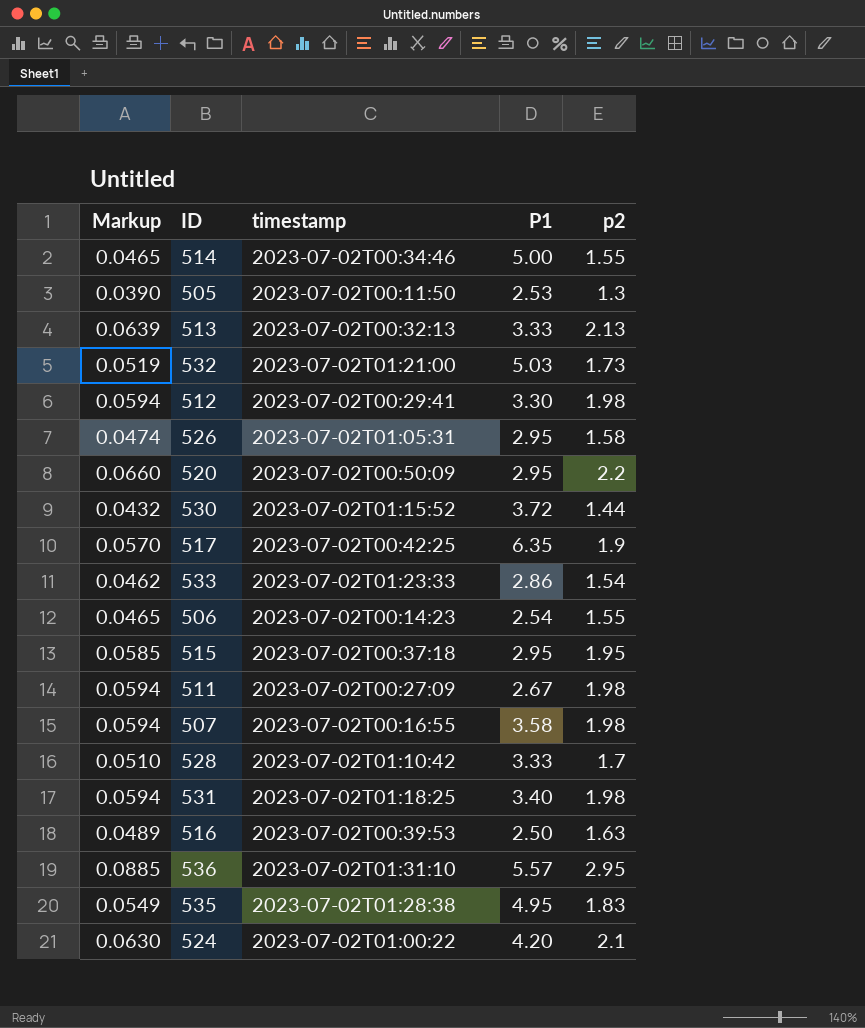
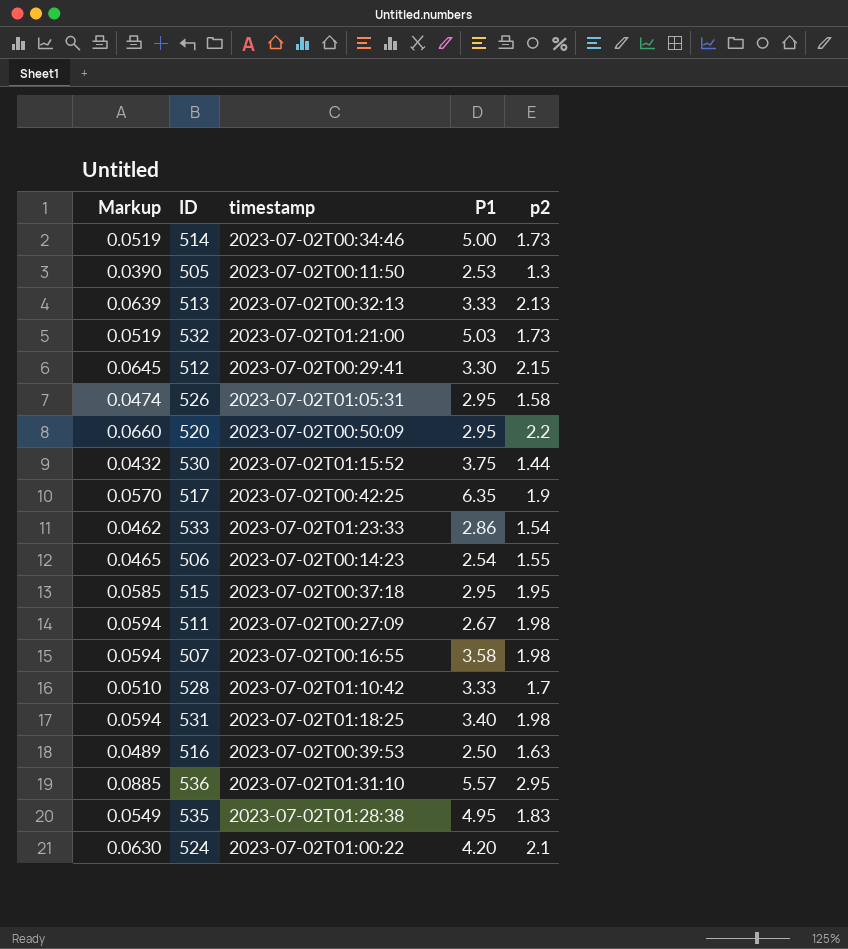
514 | Markup: 0.0465 -> 0.0519
514 | p2: 1.55 -> 1.73
512 | Markup: 0.0594 -> 0.0645
512 | p2: 1.98 -> 2.15
530 | P1: 3.72 -> 3.75

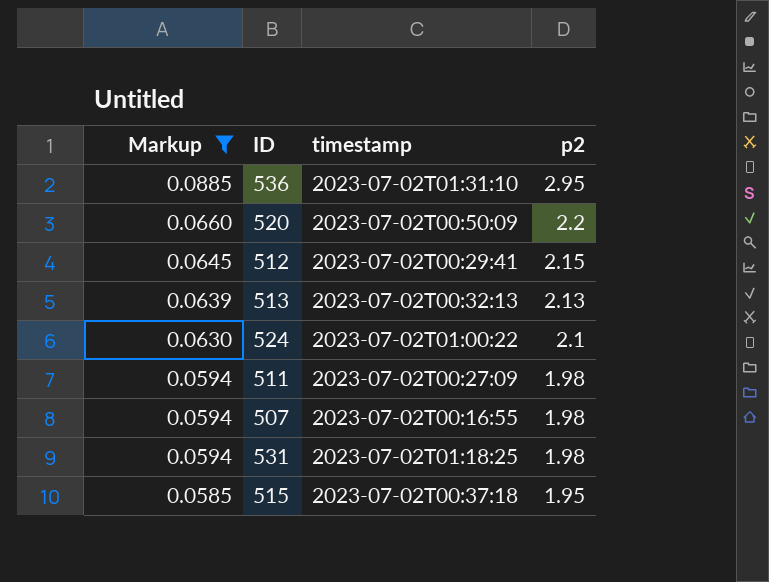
filter: none -> Markup >= 0.0585
row order: none -> Markup descending
column P1 | position: 4 -> none

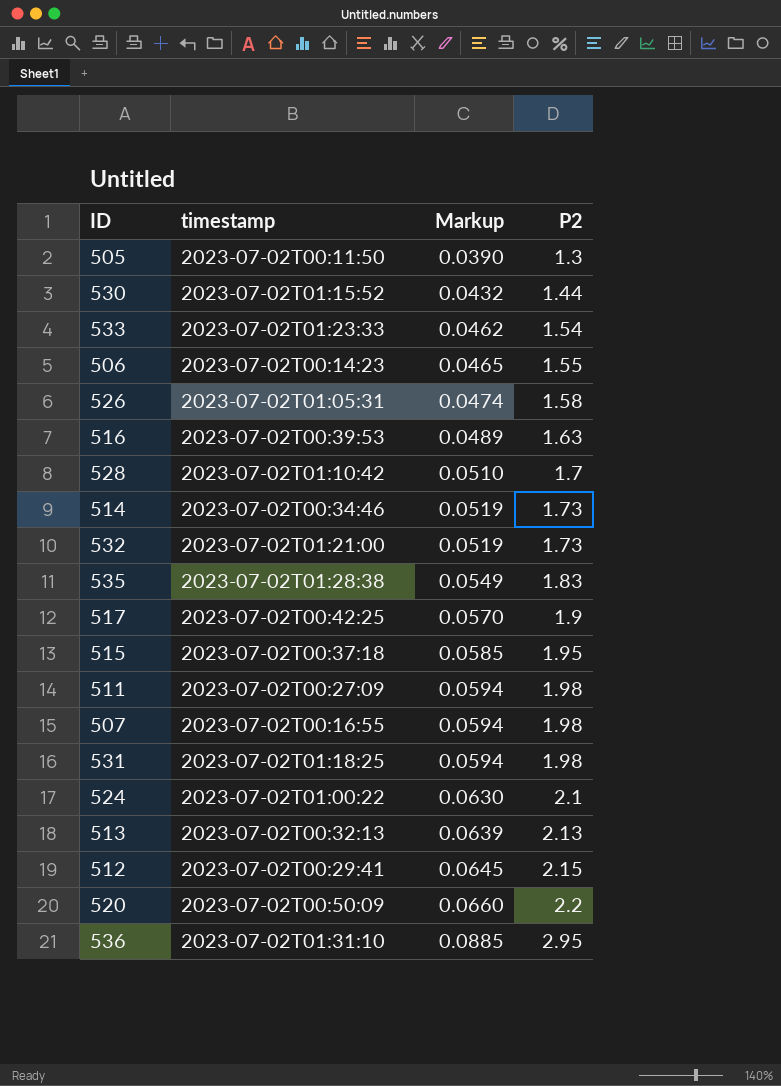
filter: Markup >= 0.0585 -> none
row order: Markup descending -> Markup ascending
column Markup | position: 1 -> 3
column name: p2 -> P2

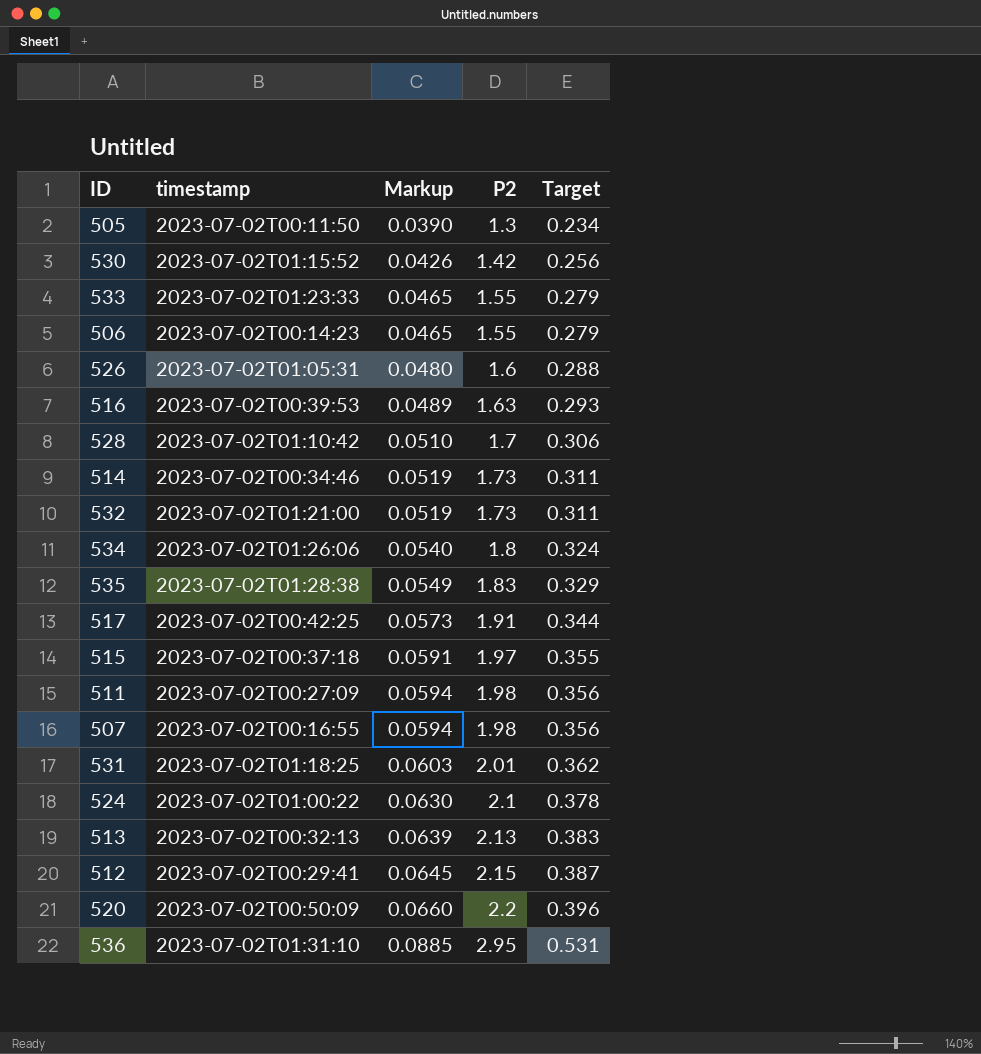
column Target | formula: none -> [P2] * 0.18
530 | Markup: 0.0432 -> 0.0426
530 | P2: 1.44 -> 1.42
533 | Markup: 0.0462 -> 0.0465
533 | P2: 1.54 -> 1.55
526 | Markup: 0.0474 -> 0.0480
526 | P2: 1.58 -> 1.6
row 534: none -> 2023-07-02T01:26:06 | 0.0540 | 1.8 | 0.324
517 | Markup: 0.0570 -> 0.0573
517 | P2: 1.9 -> 1.91
515 | Markup: 0.0585 -> 0.0591
515 | P2: 1.95 -> 1.97
531 | Markup: 0.0594 -> 0.0603
531 | P2: 1.98 -> 2.01

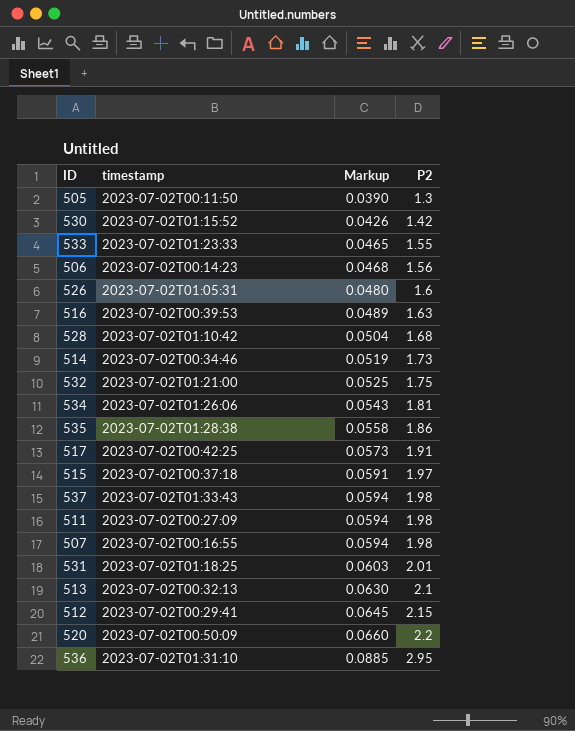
column Target | formula: [P2] * 0.18 -> none
row 524: 2023-07-02T01:00:22 | 0.0630 | 2.1 | 0.378 -> none
506 | Markup: 0.0465 -> 0.0468
506 | P2: 1.55 -> 1.56
528 | Markup: 0.0510 -> 0.0504
528 | P2: 1.7 -> 1.68
532 | Markup: 0.0519 -> 0.0525
532 | P2: 1.73 -> 1.75
534 | Markup: 0.0540 -> 0.0543
534 | P2: 1.8 -> 1.81
535 | Markup: 0.0549 -> 0.0558
535 | P2: 1.83 -> 1.86
row 537: none -> 2023-07-02T01:33:43 | 0.0594 | 1.98
513 | Markup: 0.0639 -> 0.0630
513 | P2: 2.13 -> 2.1

